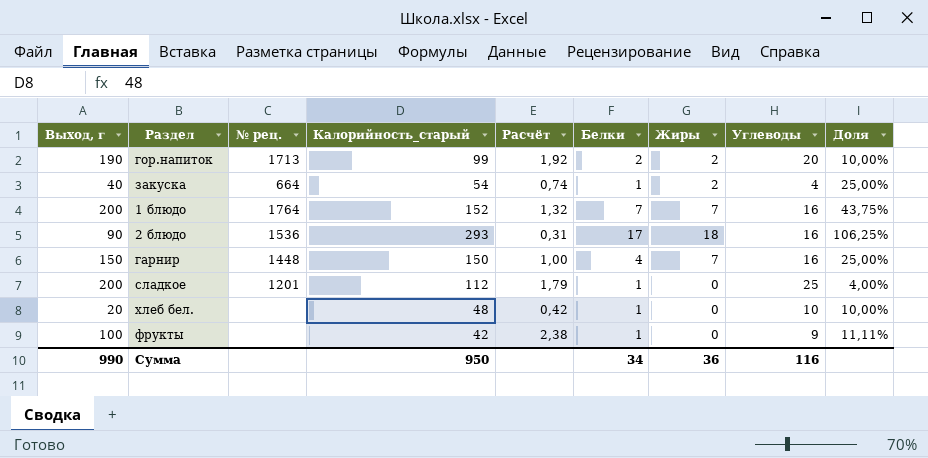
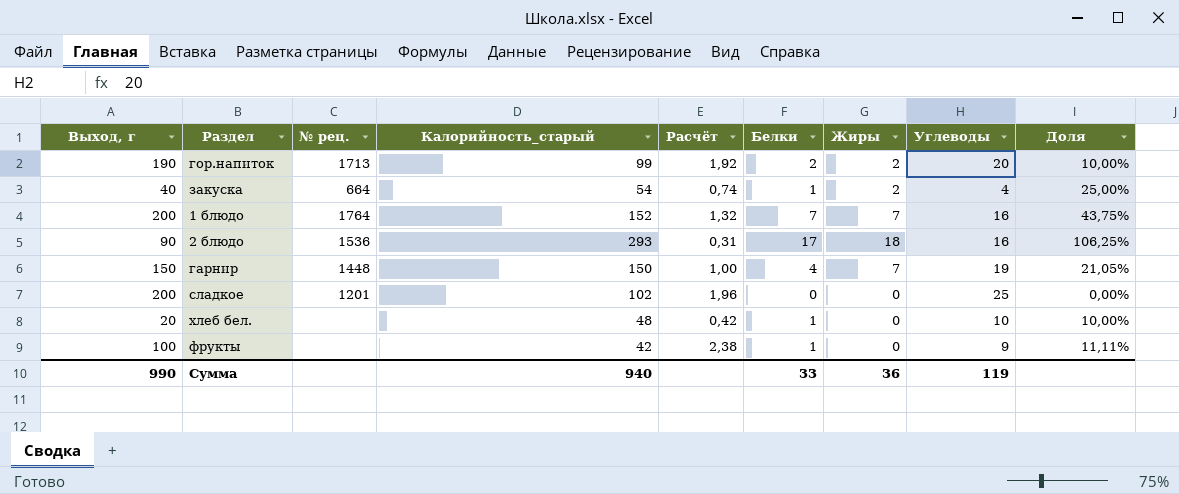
гарнир | Углеводы: 16 -> 19
гарнир | Доля: 25,00% -> 21,05%
сладкое | Калорийность_старый: 112 -> 102
сладкое | Расчёт: 1,79 -> 1,96
сладкое | Белки: 1 -> 0
сладкое | Доля: 4,00% -> 0,00%
Сумма | Калорийность_старый: 950 -> 940
Сумма | Белки: 34 -> 33
Сумма | Углеводы: 116 -> 119

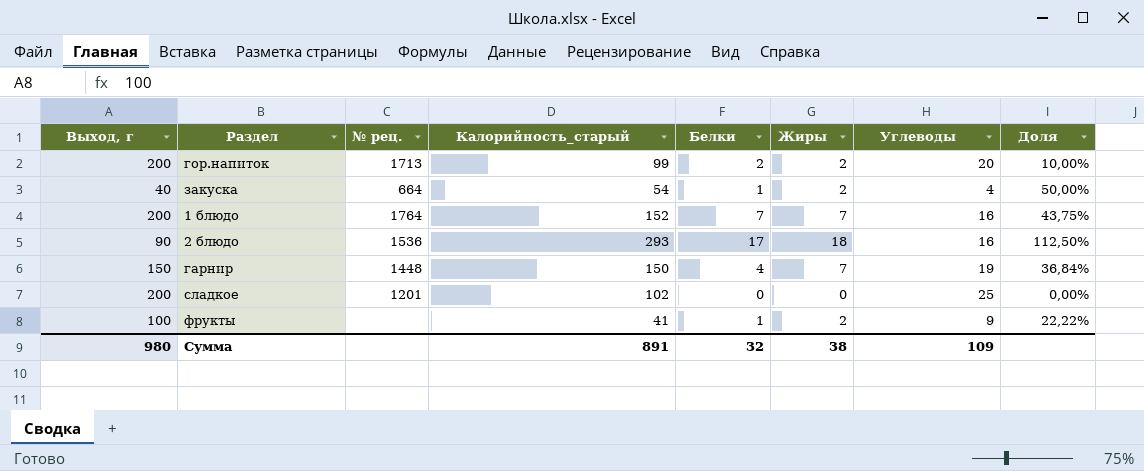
column Расчёт | formula: [Выход, г] / [Калорийность_старый] -> none
column Доля | formula: [Белки] / [Углеводы] -> [Жиры] / [Углеводы]
row хлеб бел.: 20 | none | 48 | 0,42 | 1 | 0 | 10 | 10,00% -> none
гор.напиток | Выход, г: 190 -> 200
фрукты | Калорийность_старый: 42 -> 41
фрукты | Жиры: 0 -> 2
Сумма | Выход, г: 990 -> 980
Сумма | Калорийность_старый: 940 -> 891
Сумма | Белки: 33 -> 32
Сумма | Жиры: 36 -> 38
Сумма | Углеводы: 119 -> 109

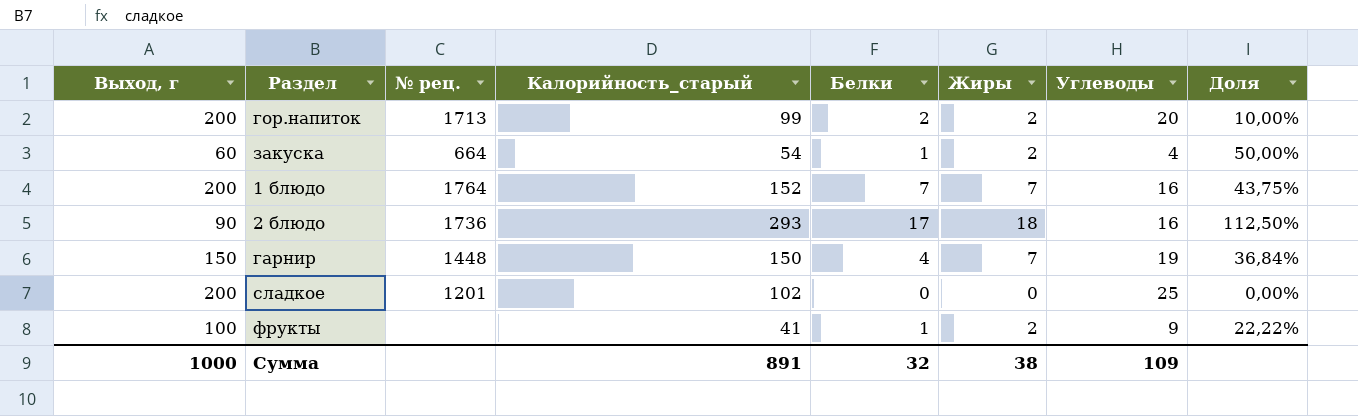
закуска | Выход, г: 40 -> 60
2 блюдо | № рец.: 1536 -> 1736
Сумма | Выход, г: 980 -> 1000

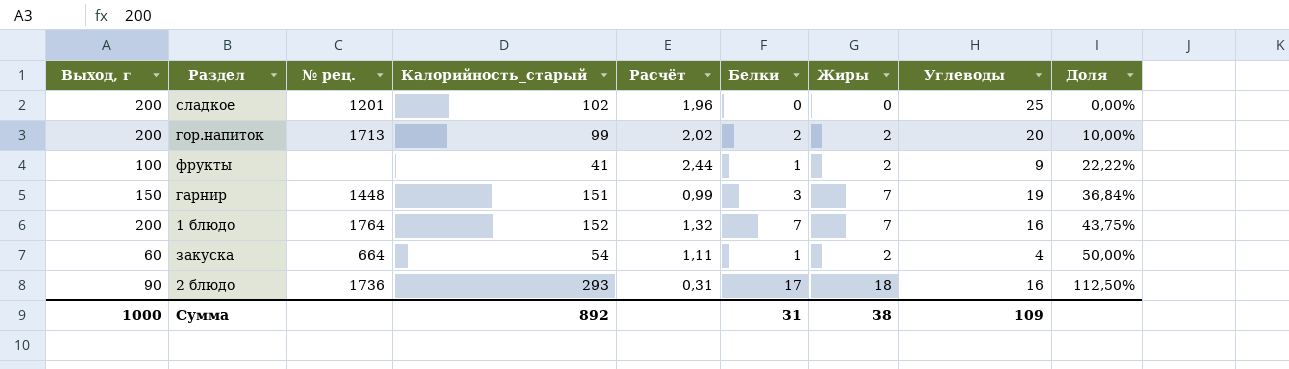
row order: none -> Доля ascending
column Расчёт | formula: none -> [Выход, г] / [Калорийность_старый]
гарнир | Калорийность_старый: 150 -> 151
гарнир | Белки: 4 -> 3
Сумма | Калорийность_старый: 891 -> 892
Сумма | Белки: 32 -> 31

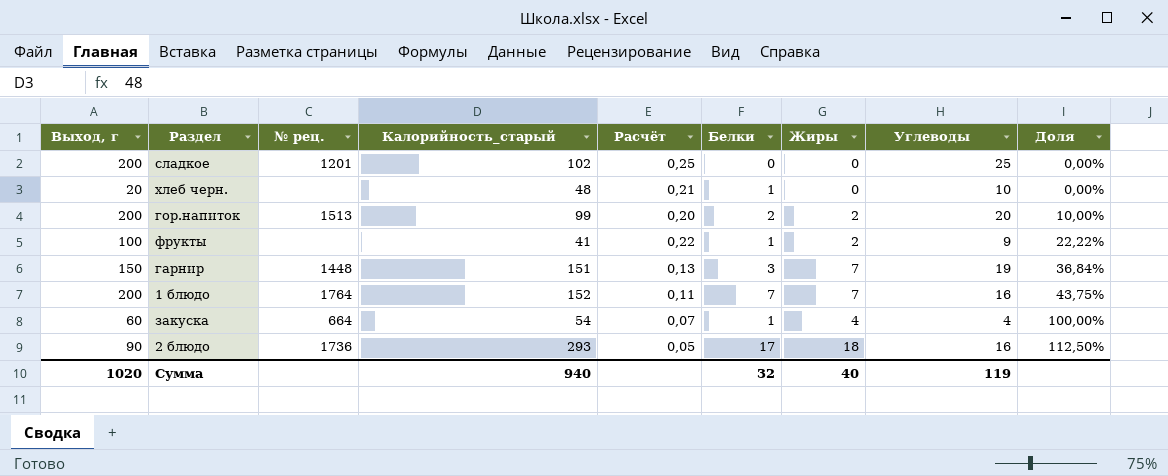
column Расчёт | formula: [Выход, г] / [Калорийность_старый] -> [Углеводы] / [Калорийность_старый]
row хлеб черн.: none -> 20 | none | 48 | 0,21 | 1 | 0 | 10 | 0,00%
гор.напиток | № рец.: 1713 -> 1513
закуска | Жиры: 2 -> 4
закуска | Доля: 50,00% -> 100,00%
Сумма | Выход, г: 1000 -> 1020
Сумма | Калорийность_старый: 892 -> 940
Сумма | Белки: 31 -> 32
Сумма | Жиры: 38 -> 40
Сумма | Углеводы: 109 -> 119

